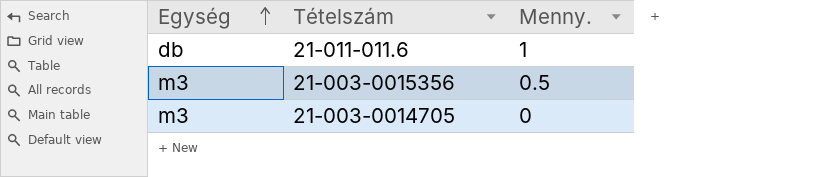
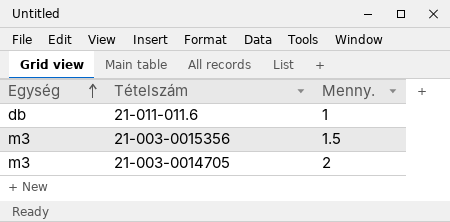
21-003-0015356 | Menny.: 0.5 -> 1.5
21-003-0014705 | Menny.: 0 -> 2

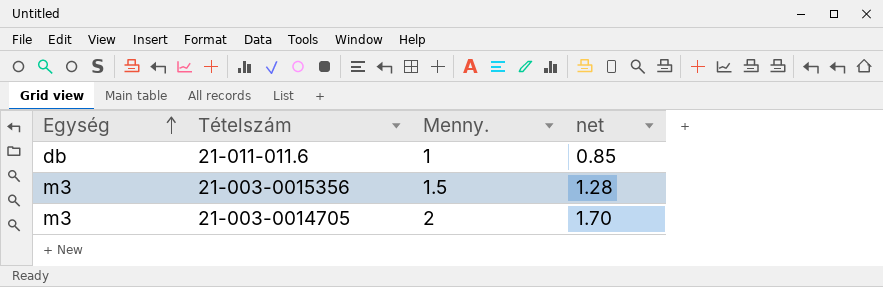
column net | formula: none -> [Menny.] * 0.85

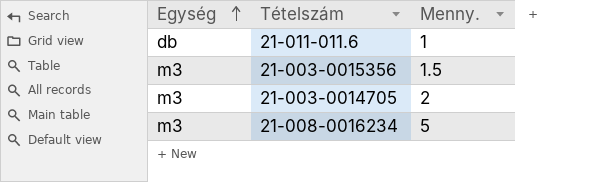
column net | formula: [Menny.] * 0.85 -> none
row 21-008-0016234: none -> m3 | 5

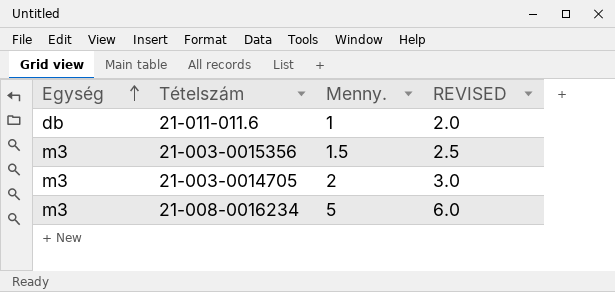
column REVISED | formula: none -> [Menny.] + 1

